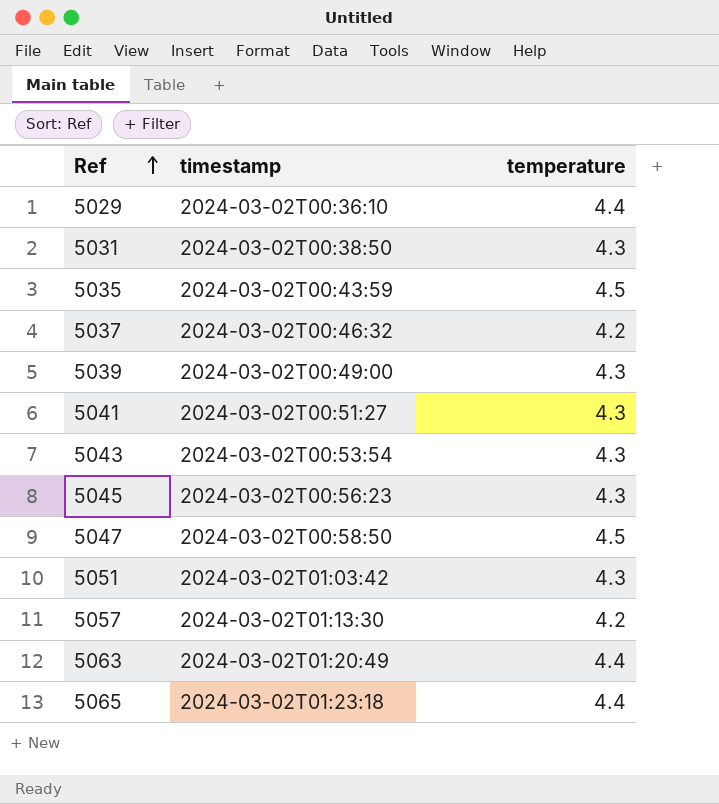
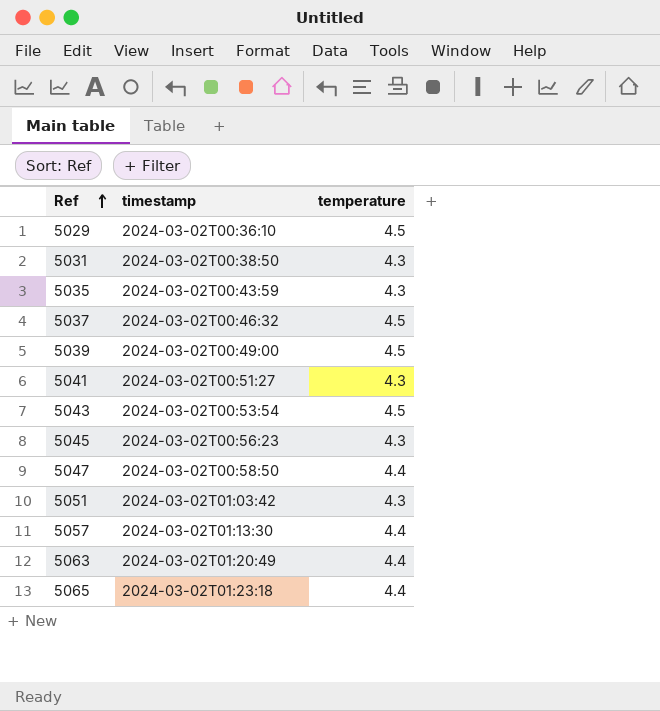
5029 | temperature: 4.4 -> 4.5
5035 | temperature: 4.5 -> 4.3
5037 | temperature: 4.2 -> 4.5
5039 | temperature: 4.3 -> 4.5
5043 | temperature: 4.3 -> 4.5
5047 | temperature: 4.5 -> 4.4
5057 | temperature: 4.2 -> 4.4

